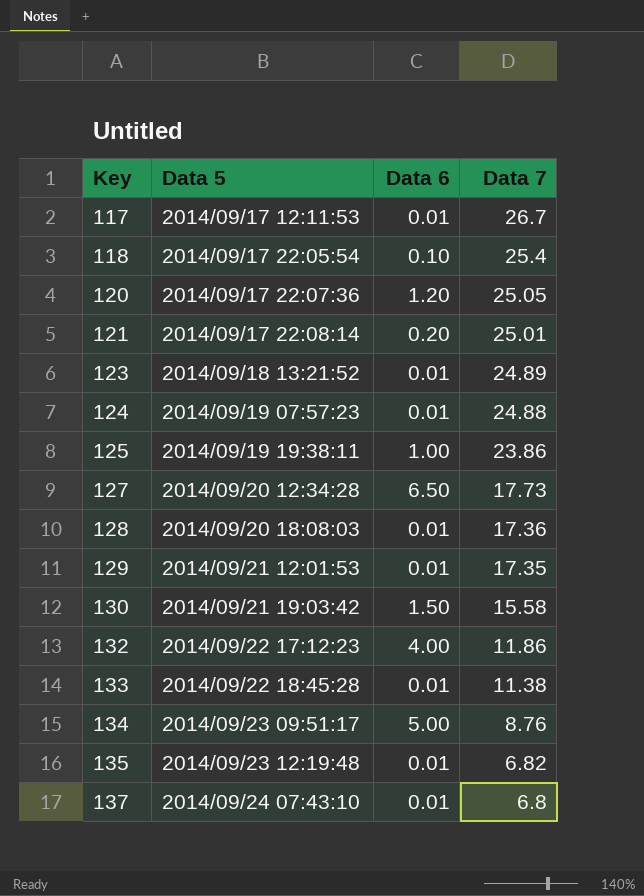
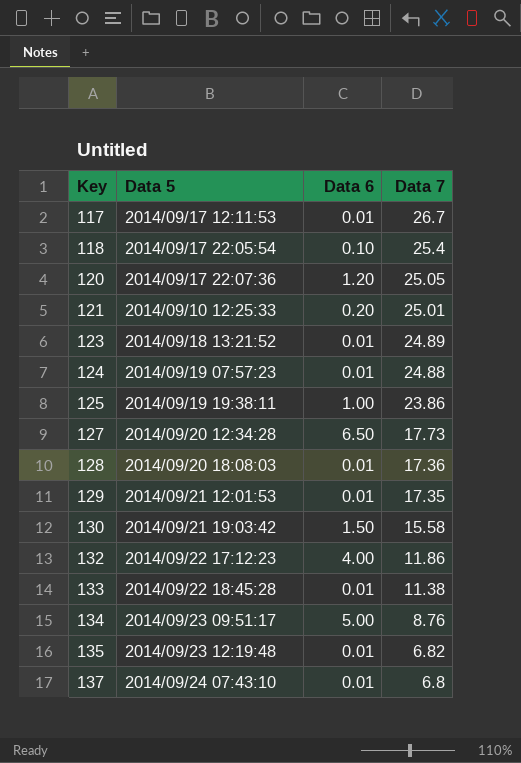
121 | Data 5: 2014/09/17 22:08:14 -> 2014/09/10 12:25:33

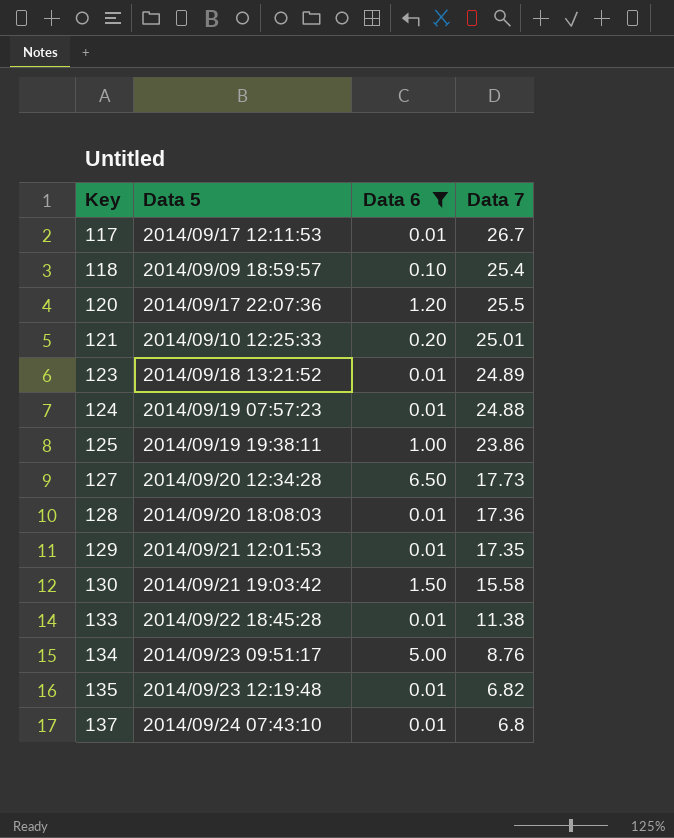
filter: none -> Data 6 != 4.00
118 | Data 5: 2014/09/17 22:05:54 -> 2014/09/09 18:59:57
120 | Data 7: 25.05 -> 25.5

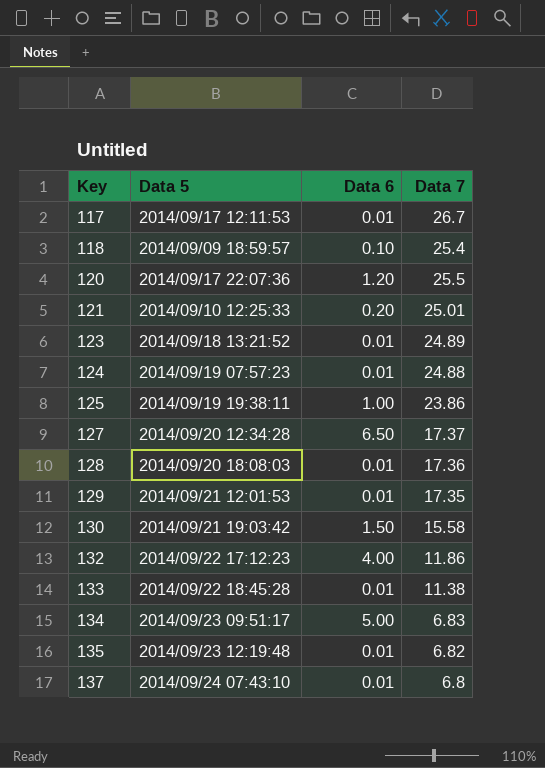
filter: Data 6 != 4.00 -> none
127 | Data 7: 17.73 -> 17.37
134 | Data 7: 8.76 -> 6.83

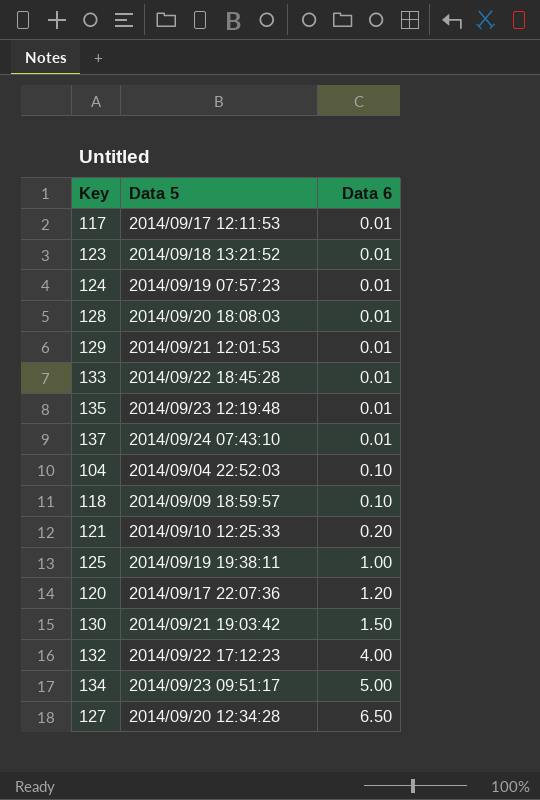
row order: Key ascending -> Data 6 ascending
column Data 7 | position: 4 -> none
row 104: none -> 2014/09/04 22:52:03 | 0.10

